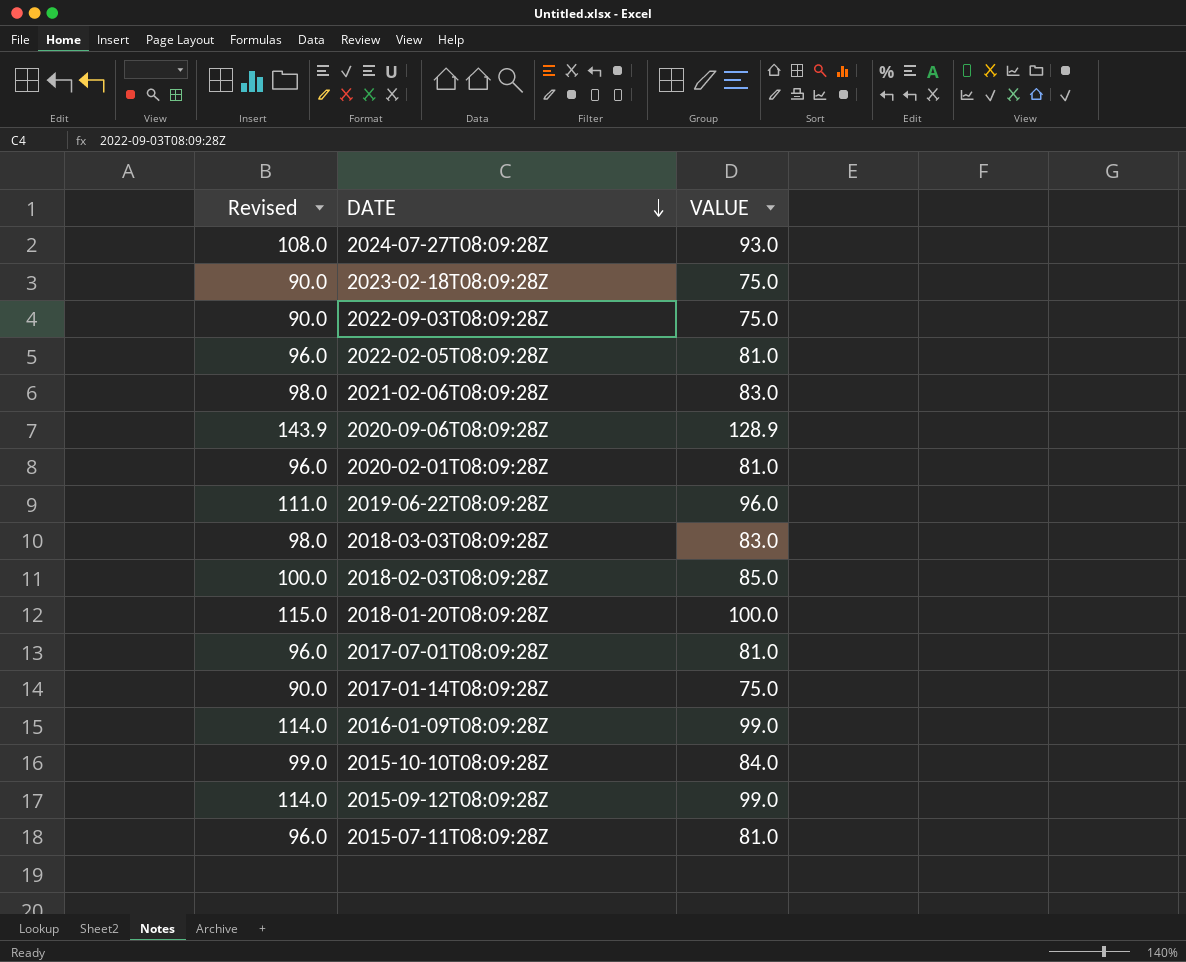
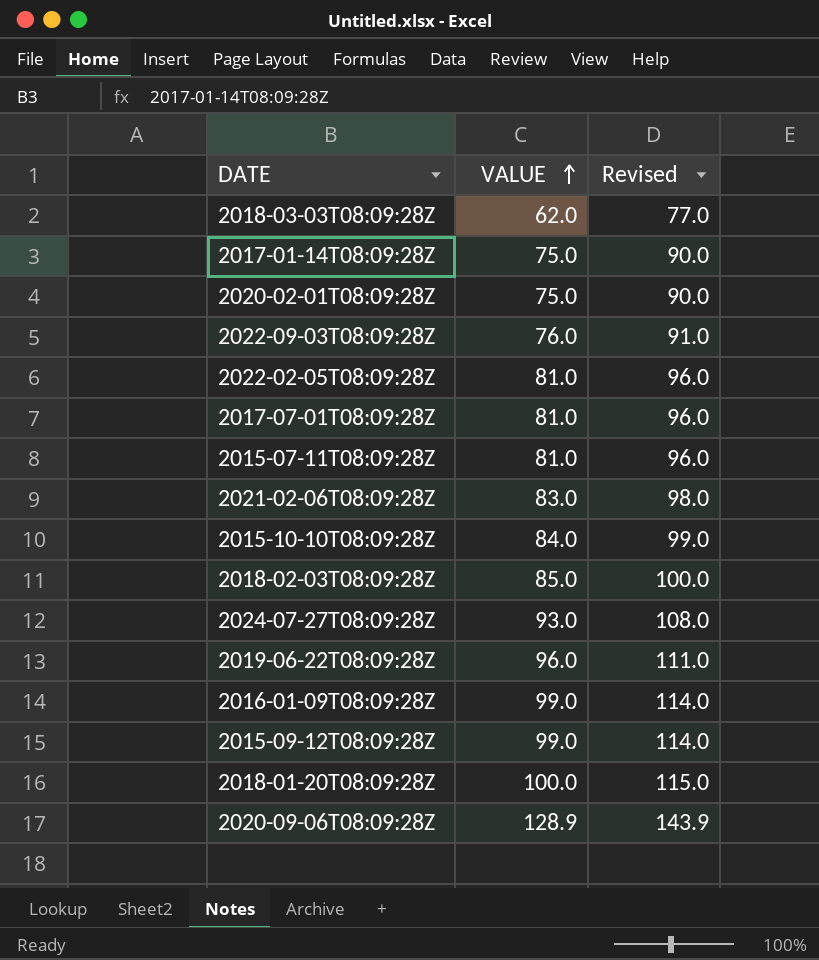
row order: DATE descending -> VALUE ascending
column Revised | position: 1 -> 3
row 2023-02-18T08:09:28Z: 90.0 | 75.0 -> none
2018-03-03T08:09:28Z | VALUE: 83.0 -> 62.0
2018-03-03T08:09:28Z | Revised: 98.0 -> 77.0
2020-02-01T08:09:28Z | VALUE: 81.0 -> 75.0
2020-02-01T08:09:28Z | Revised: 96.0 -> 90.0
2022-09-03T08:09:28Z | VALUE: 75.0 -> 76.0
2022-09-03T08:09:28Z | Revised: 90.0 -> 91.0

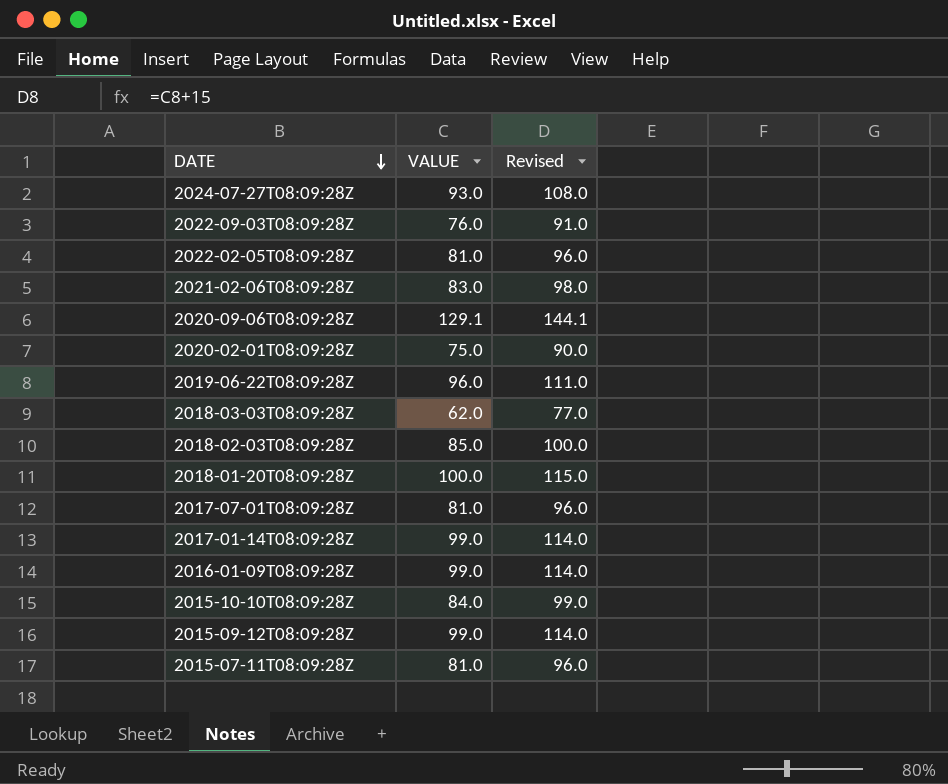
row order: VALUE ascending -> DATE descending
2020-09-06T08:09:28Z | VALUE: 128.9 -> 129.1
2020-09-06T08:09:28Z | Revised: 143.9 -> 144.1
2017-01-14T08:09:28Z | VALUE: 75.0 -> 99.0
2017-01-14T08:09:28Z | Revised: 90.0 -> 114.0

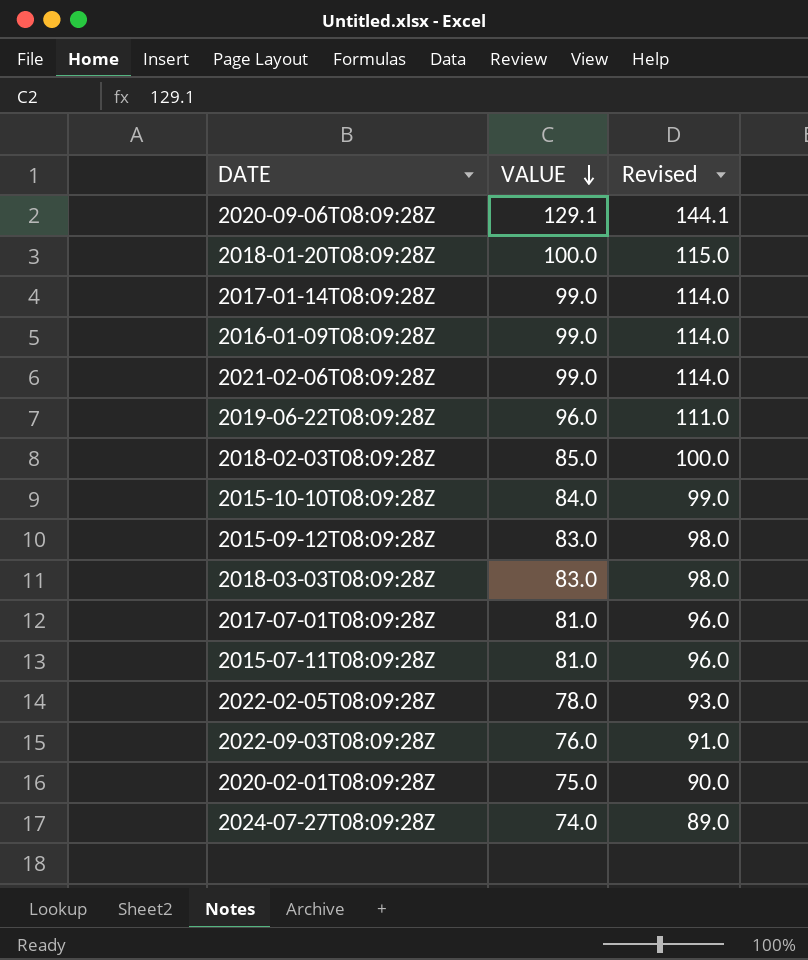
row order: DATE descending -> VALUE descending
2021-02-06T08:09:28Z | VALUE: 83.0 -> 99.0
2021-02-06T08:09:28Z | Revised: 98.0 -> 114.0
2015-09-12T08:09:28Z | VALUE: 99.0 -> 83.0
2015-09-12T08:09:28Z | Revised: 114.0 -> 98.0
2018-03-03T08:09:28Z | VALUE: 62.0 -> 83.0
2018-03-03T08:09:28Z | Revised: 77.0 -> 98.0
2022-02-05T08:09:28Z | VALUE: 81.0 -> 78.0
2022-02-05T08:09:28Z | Revised: 96.0 -> 93.0
2024-07-27T08:09:28Z | VALUE: 93.0 -> 74.0
2024-07-27T08:09:28Z | Revised: 108.0 -> 89.0

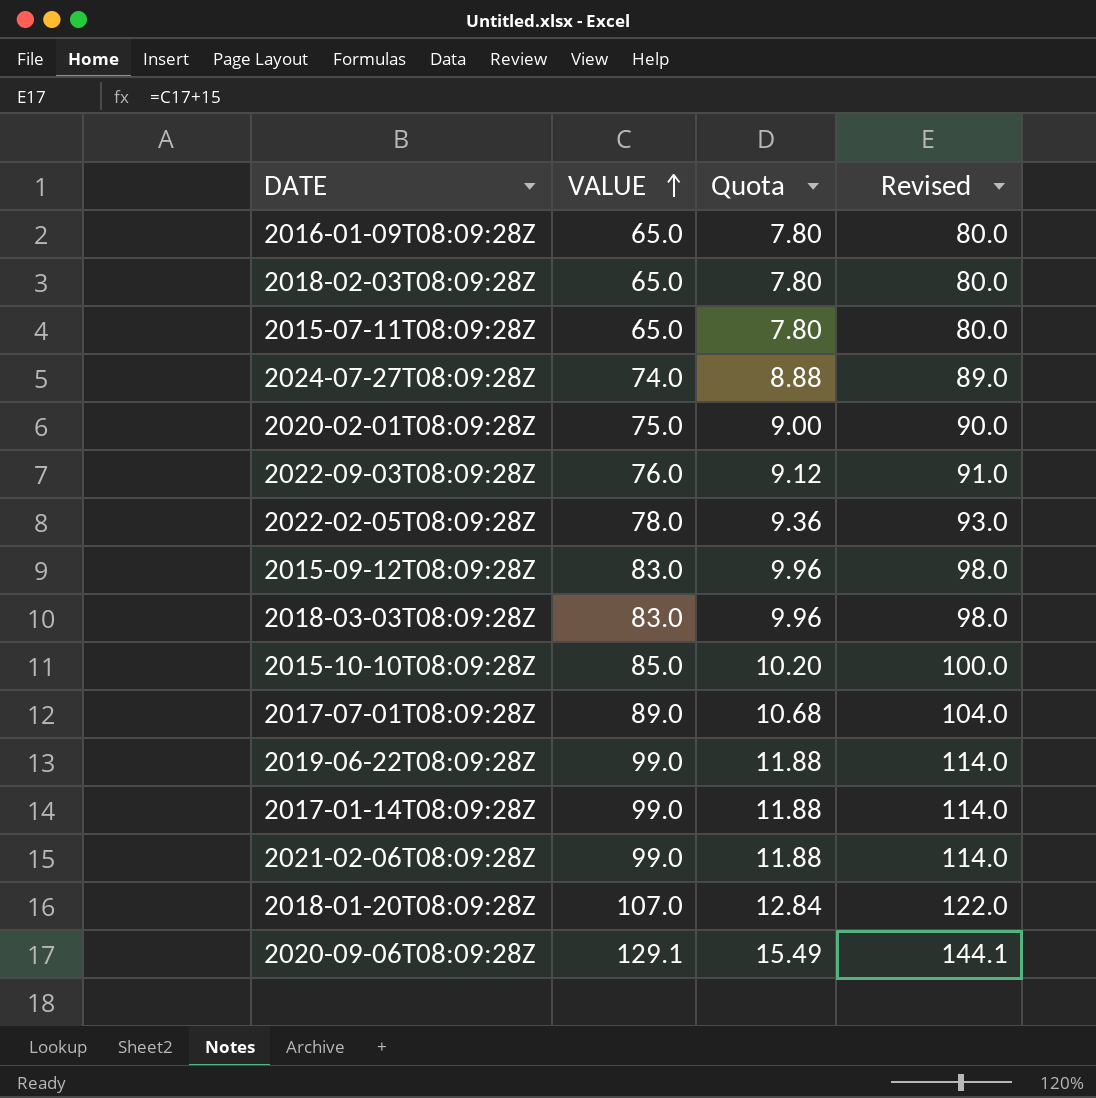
row order: VALUE descending -> VALUE ascending
column Quota | formula: none -> [VALUE] * 0.12
2016-01-09T08:09:28Z | VALUE: 99.0 -> 65.0
2016-01-09T08:09:28Z | Revised: 114.0 -> 80.0
2018-02-03T08:09:28Z | VALUE: 85.0 -> 65.0
2018-02-03T08:09:28Z | Revised: 100.0 -> 80.0
2015-07-11T08:09:28Z | VALUE: 81.0 -> 65.0
2015-07-11T08:09:28Z | Revised: 96.0 -> 80.0
2015-10-10T08:09:28Z | VALUE: 84.0 -> 85.0
2015-10-10T08:09:28Z | Revised: 99.0 -> 100.0
2017-07-01T08:09:28Z | VALUE: 81.0 -> 89.0
2017-07-01T08:09:28Z | Revised: 96.0 -> 104.0
2019-06-22T08:09:28Z | VALUE: 96.0 -> 99.0
2019-06-22T08:09:28Z | Revised: 111.0 -> 114.0
2018-01-20T08:09:28Z | VALUE: 100.0 -> 107.0
2018-01-20T08:09:28Z | Revised: 115.0 -> 122.0

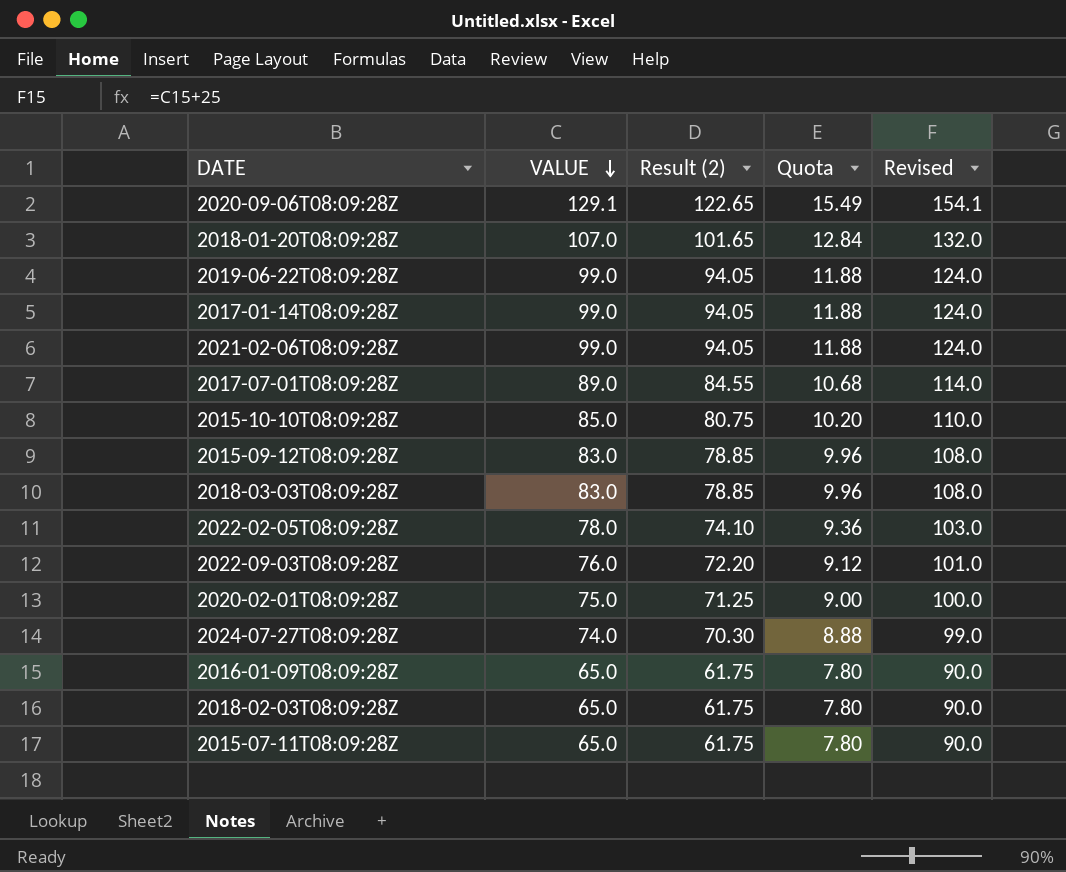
row order: VALUE ascending -> VALUE descending
column Result (2) | formula: none -> [VALUE] * 0.95
column Revised | formula: [VALUE] + 15 -> [VALUE] + 25

